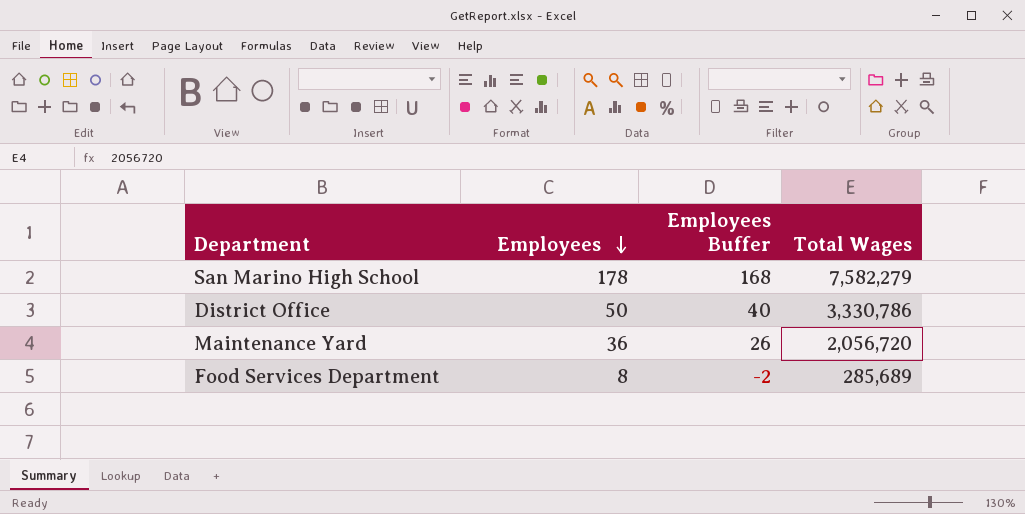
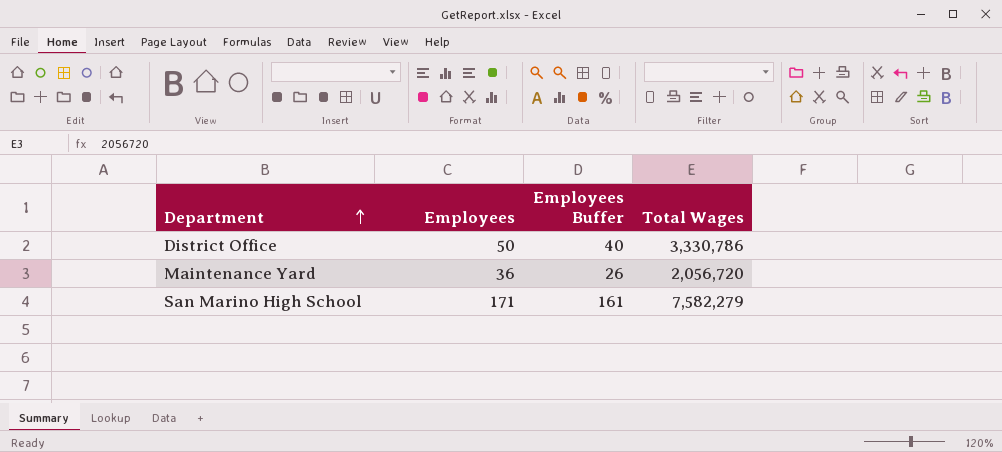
row order: Employees descending -> Department ascending
row Food Services Department: 8 | -2 | 285,689 -> none
San Marino High School | Employees: 178 -> 171
San Marino High School | Employees Buffer: 168 -> 161

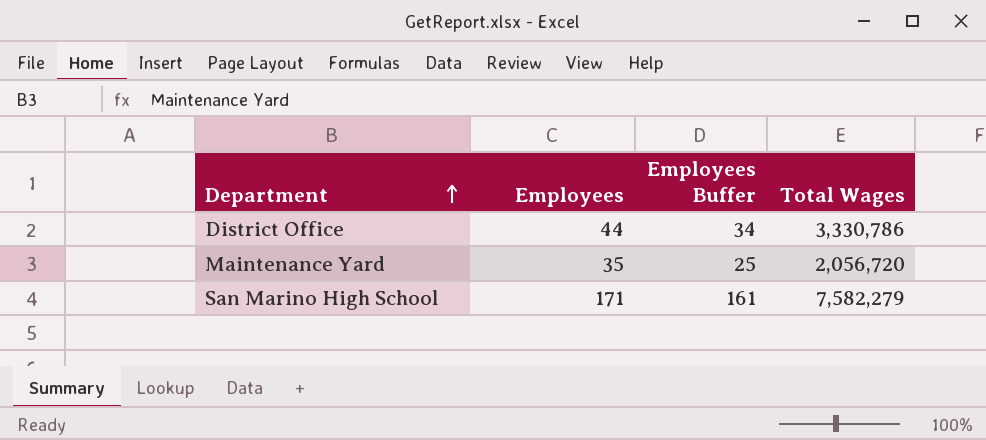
District Office | Employees: 50 -> 44
District Office | Employees Buffer: 40 -> 34
Maintenance Yard | Employees: 36 -> 35
Maintenance Yard | Employees Buffer: 26 -> 25

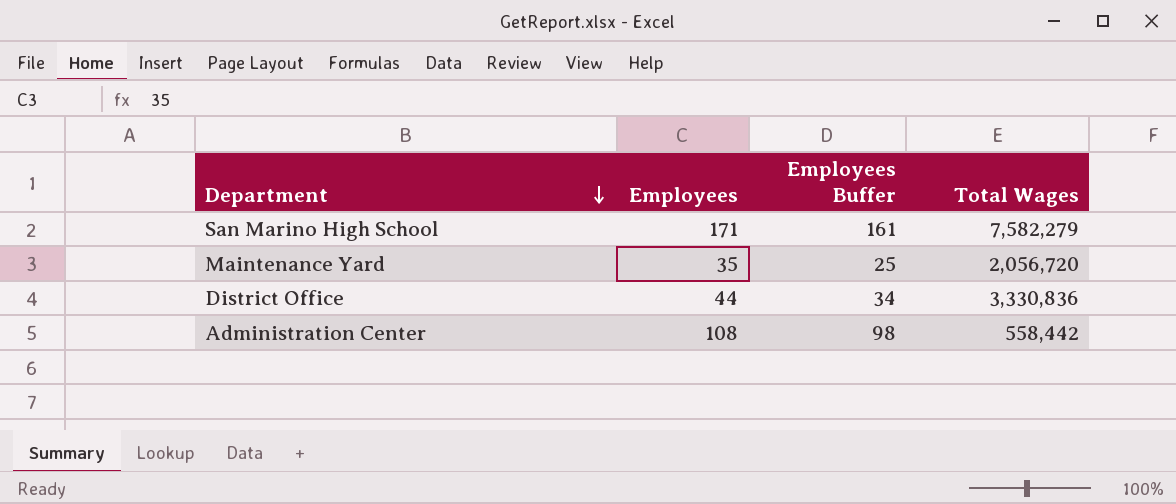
row order: Department ascending -> Department descending
District Office | Total Wages: 3,330,786 -> 3,330,836
row Administration Center: none -> 108 | 98 | 558,442

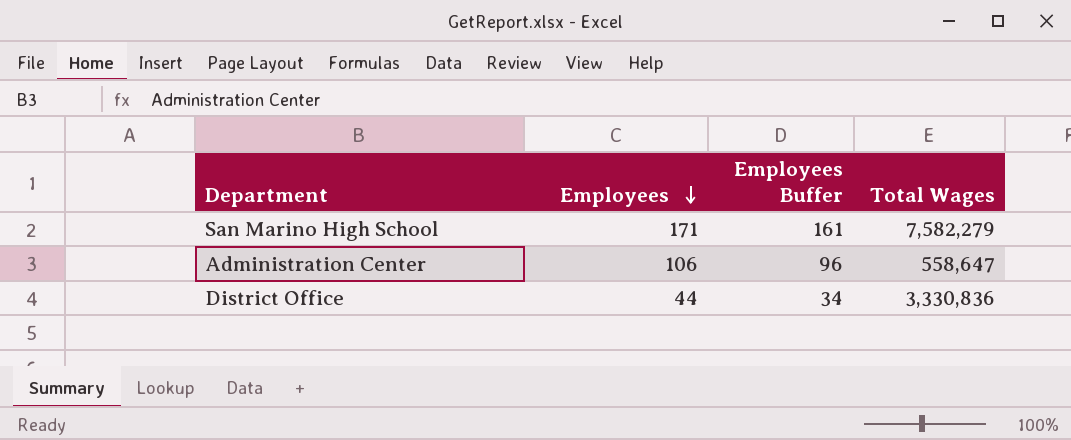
row order: Department descending -> Employees descending
row Maintenance Yard: 35 | 25 | 2,056,720 -> none
Administration Center | Employees: 108 -> 106
Administration Center | Employees Buffer: 98 -> 96
Administration Center | Total Wages: 558,442 -> 558,647

